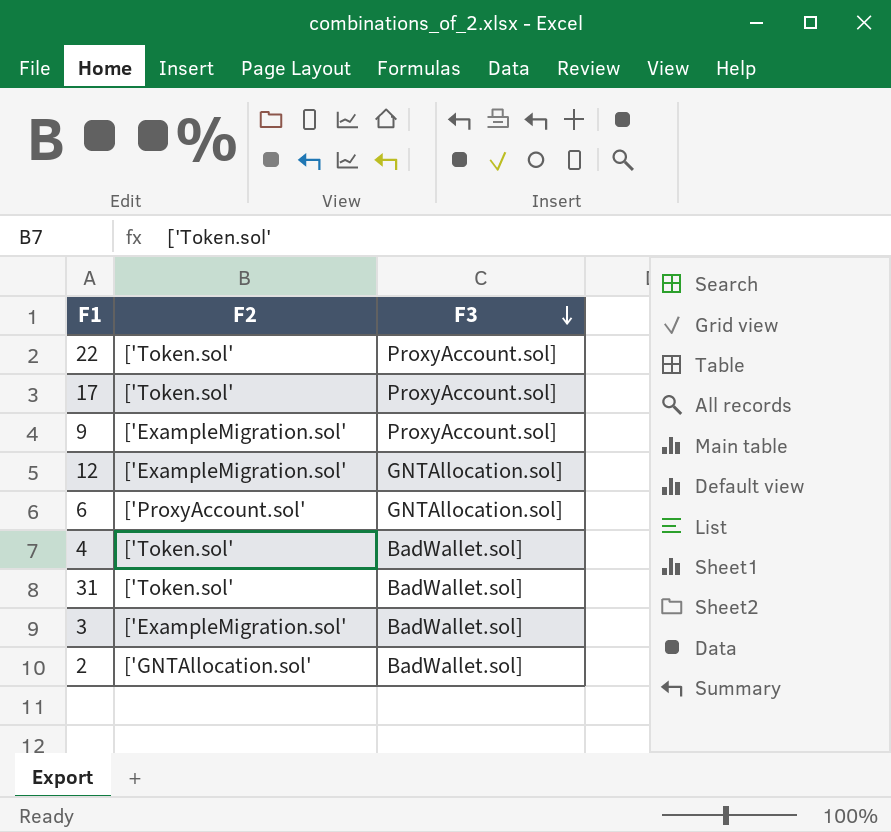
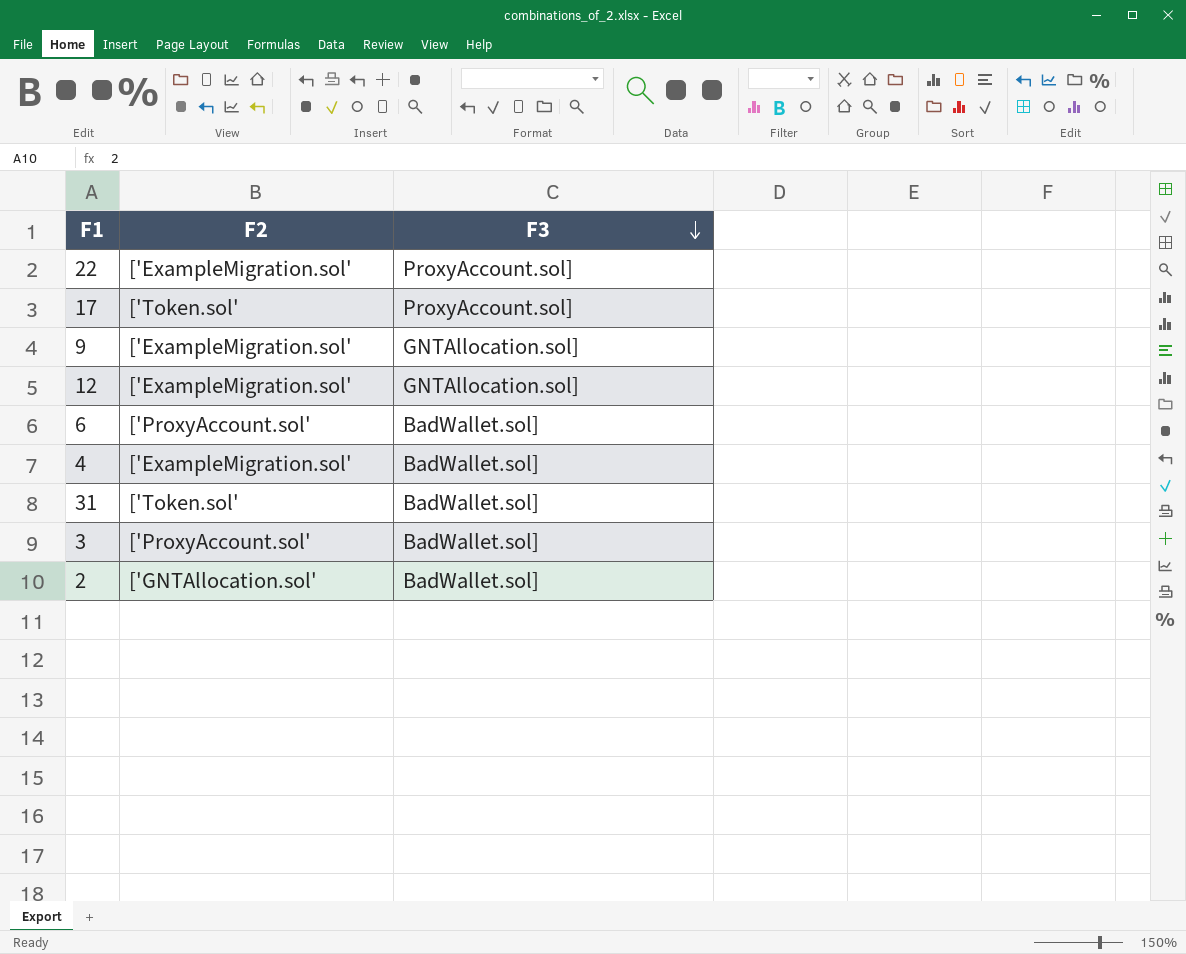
22 | F2: ['Token.sol' -> ['ExampleMigration.sol'
9 | F3: ProxyAccount.sol] -> GNTAllocation.sol]
6 | F3: GNTAllocation.sol] -> BadWallet.sol]
4 | F2: ['Token.sol' -> ['ExampleMigration.sol'
3 | F2: ['ExampleMigration.sol' -> ['ProxyAccount.sol'

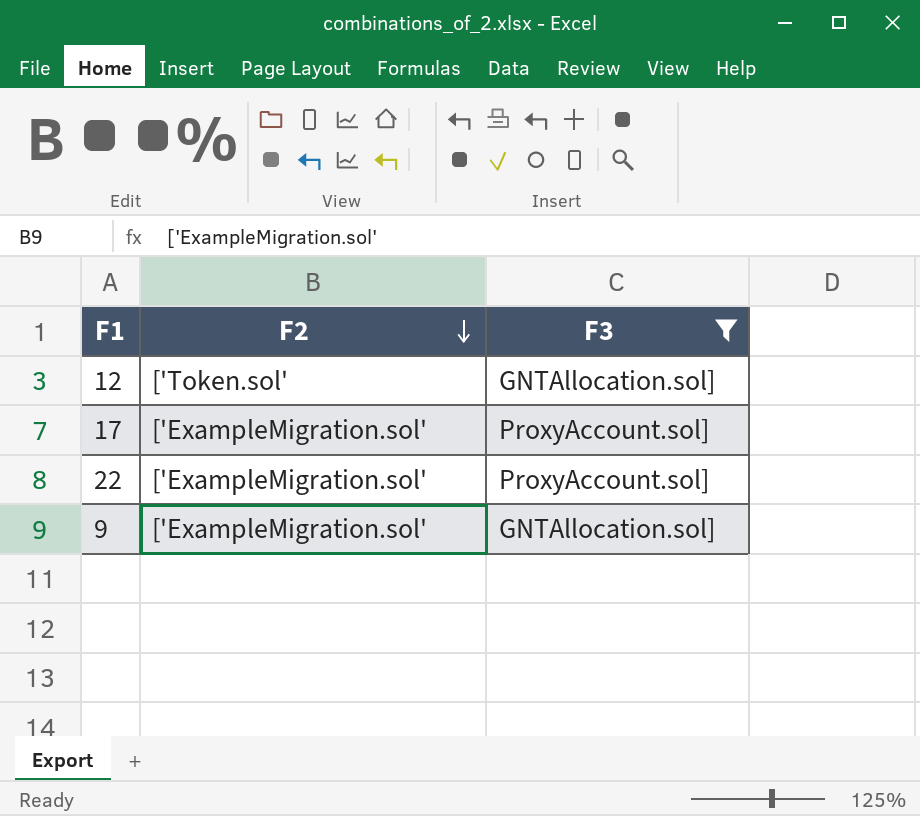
filter: none -> F3 != BadWallet.sol]
row order: F3 descending -> F2 descending
12 | F2: ['ExampleMigration.sol' -> ['Token.sol'
17 | F2: ['Token.sol' -> ['ExampleMigration.sol'

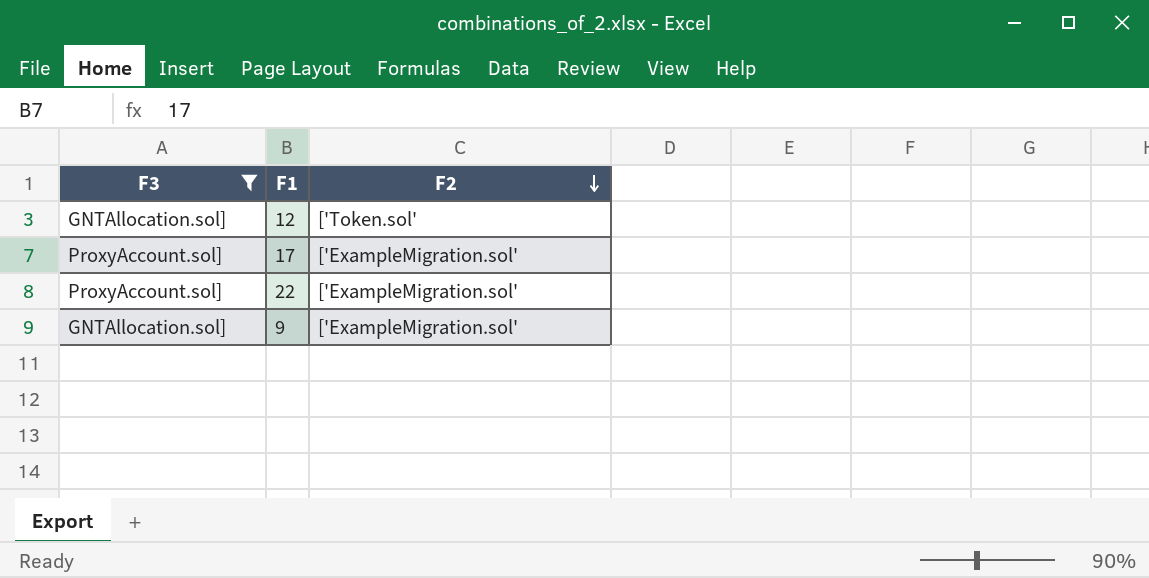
column F3 | position: 3 -> 1

